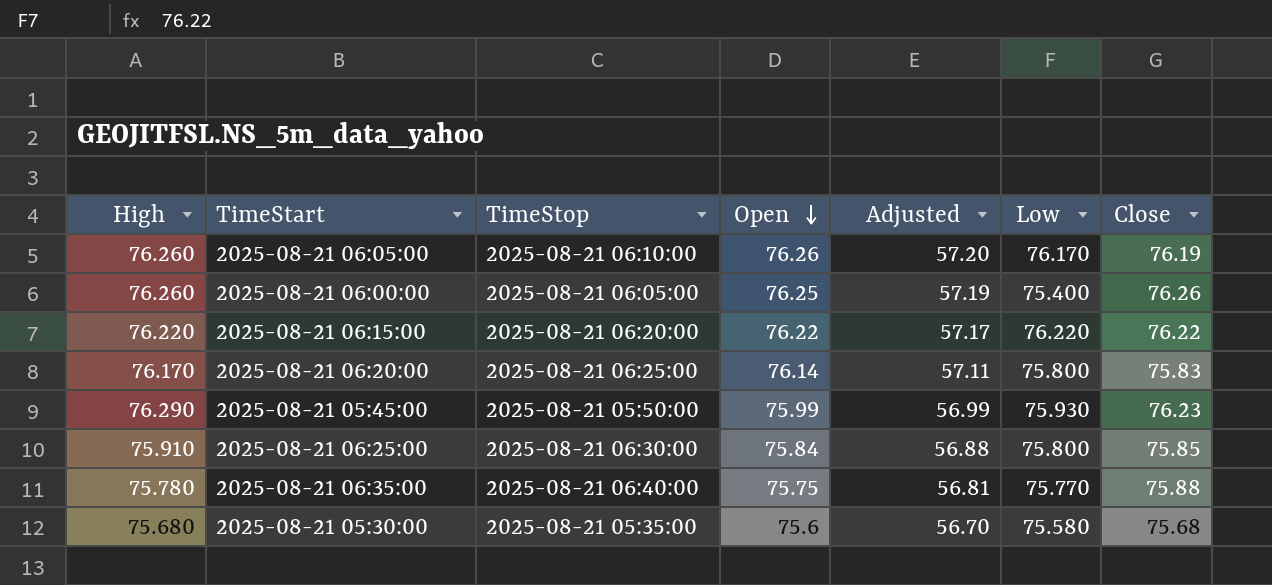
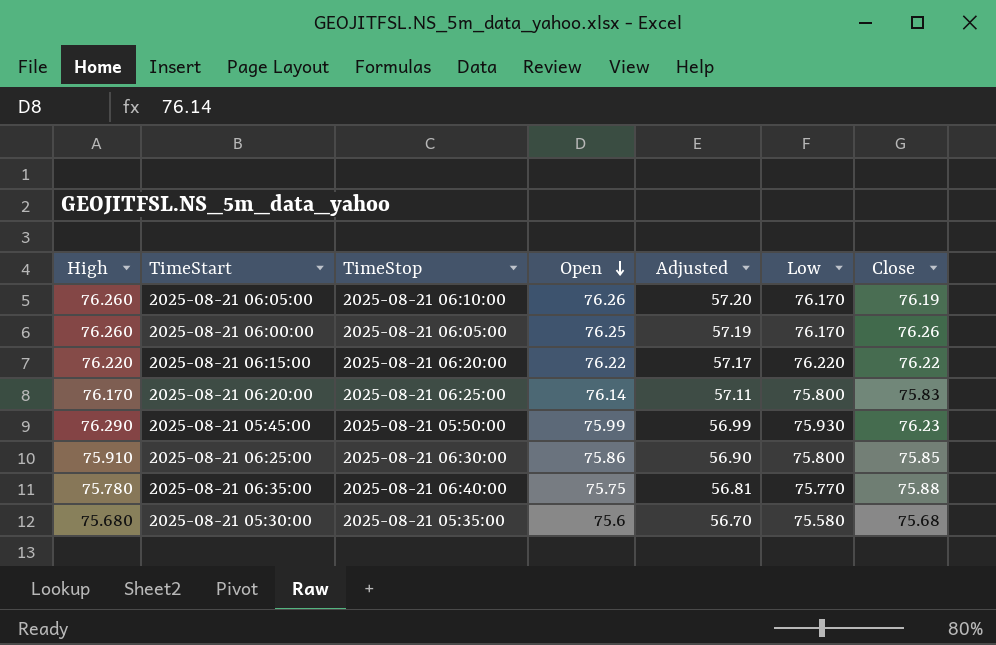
2025-08-21 06:00:00 | Low: 75.400 -> 76.170
2025-08-21 06:25:00 | Open: 75.84 -> 75.86
2025-08-21 06:25:00 | Adjusted: 56.88 -> 56.90

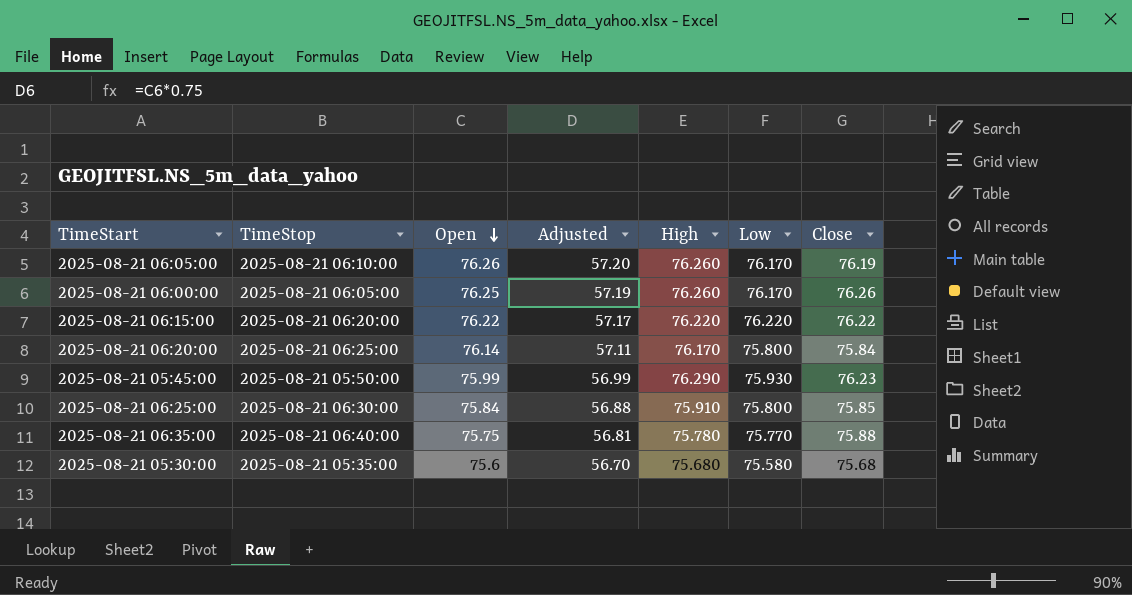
column High | position: 1 -> 5
2025-08-21 06:20:00 | Close: 75.83 -> 75.84
2025-08-21 06:25:00 | Open: 75.86 -> 75.84
2025-08-21 06:25:00 | Adjusted: 56.90 -> 56.88

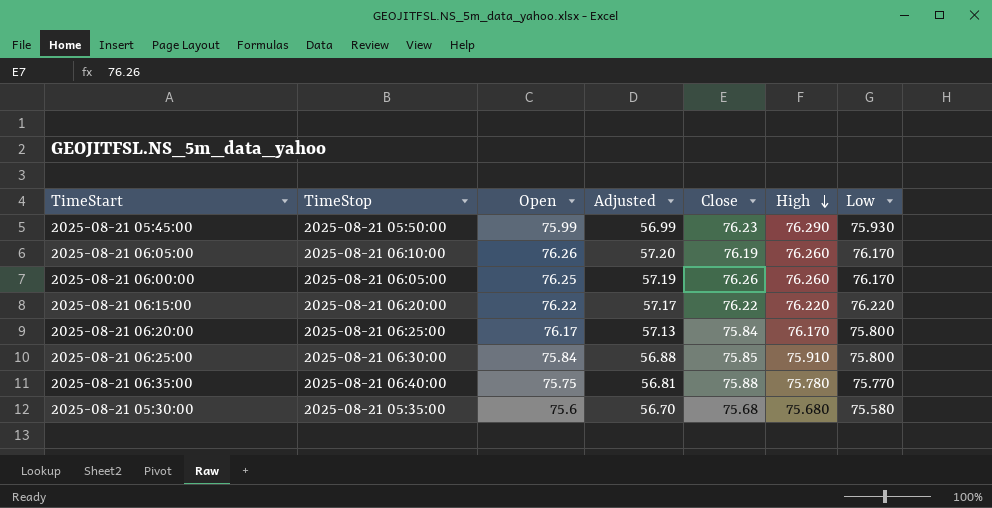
row order: Open descending -> High descending
column Close | position: 7 -> 5
2025-08-21 06:20:00 | Open: 76.14 -> 76.17
2025-08-21 06:20:00 | Adjusted: 57.11 -> 57.13

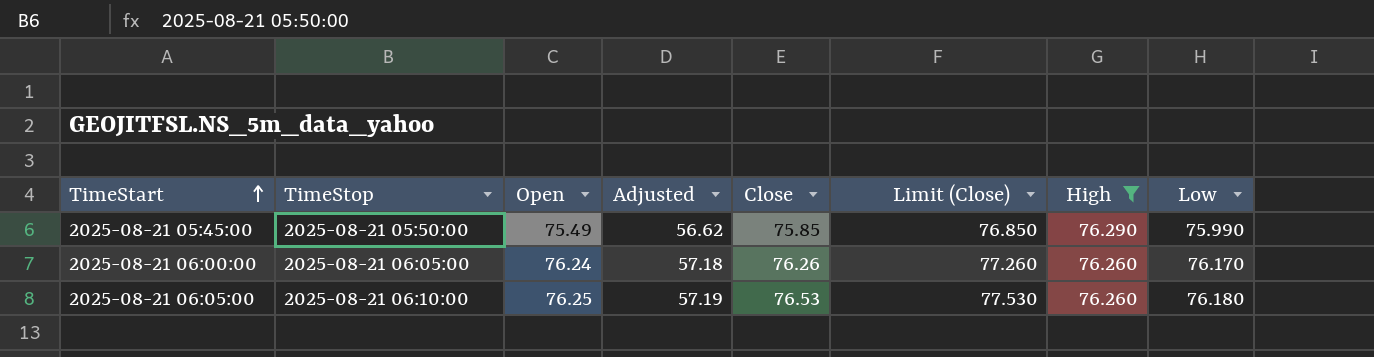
filter: none -> High >= 76.260
row order: High descending -> TimeStart ascending
column Limit (Close) | formula: none -> [Close] + 1
2025-08-21 05:45:00 | Open: 75.99 -> 75.49
2025-08-21 05:45:00 | Adjusted: 56.99 -> 56.62
2025-08-21 05:45:00 | Close: 76.23 -> 75.85
2025-08-21 05:45:00 | Low: 75.930 -> 75.990
2025-08-21 06:00:00 | Open: 76.25 -> 76.24
2025-08-21 06:00:00 | Adjusted: 57.19 -> 57.18
2025-08-21 06:05:00 | Open: 76.26 -> 76.25
2025-08-21 06:05:00 | Adjusted: 57.20 -> 57.19
2025-08-21 06:05:00 | Close: 76.19 -> 76.53
2025-08-21 06:05:00 | Low: 76.170 -> 76.180

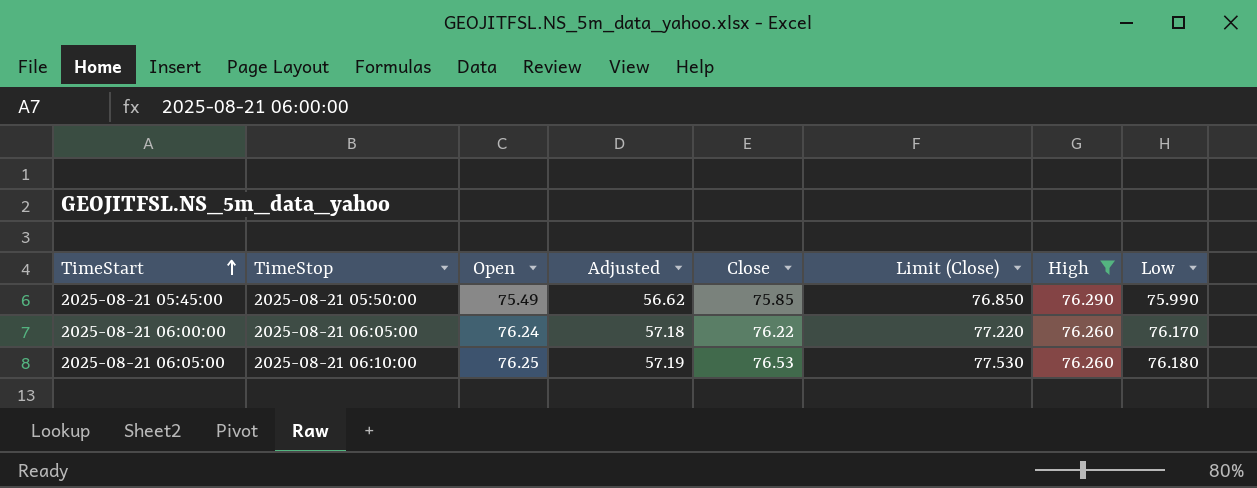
2025-08-21 06:00:00 | Close: 76.26 -> 76.22
2025-08-21 06:00:00 | Limit (Close): 77.260 -> 77.220

